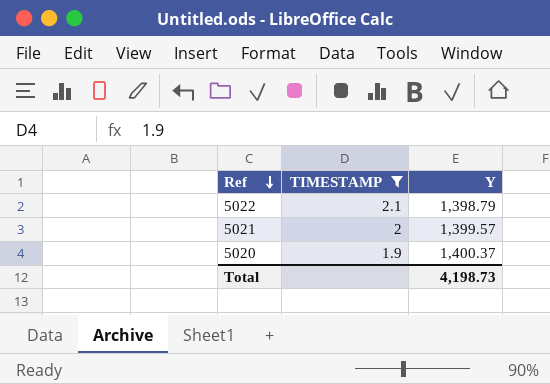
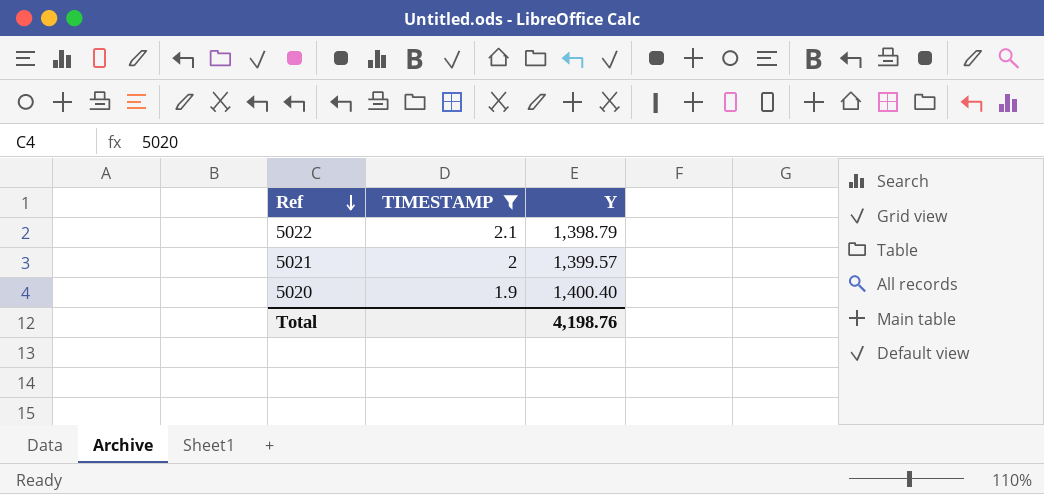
5020 | Y: 1,400.37 -> 1,400.40
Total | Y: 4,198.73 -> 4,198.76

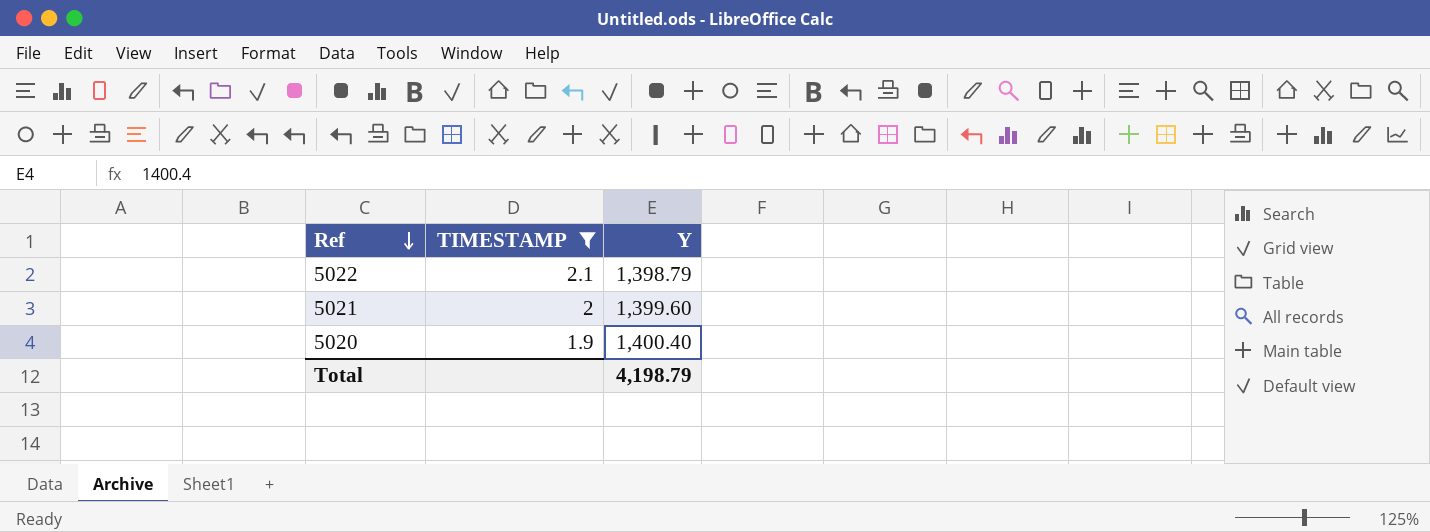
5021 | Y: 1,399.57 -> 1,399.60
Total | Y: 4,198.76 -> 4,198.79

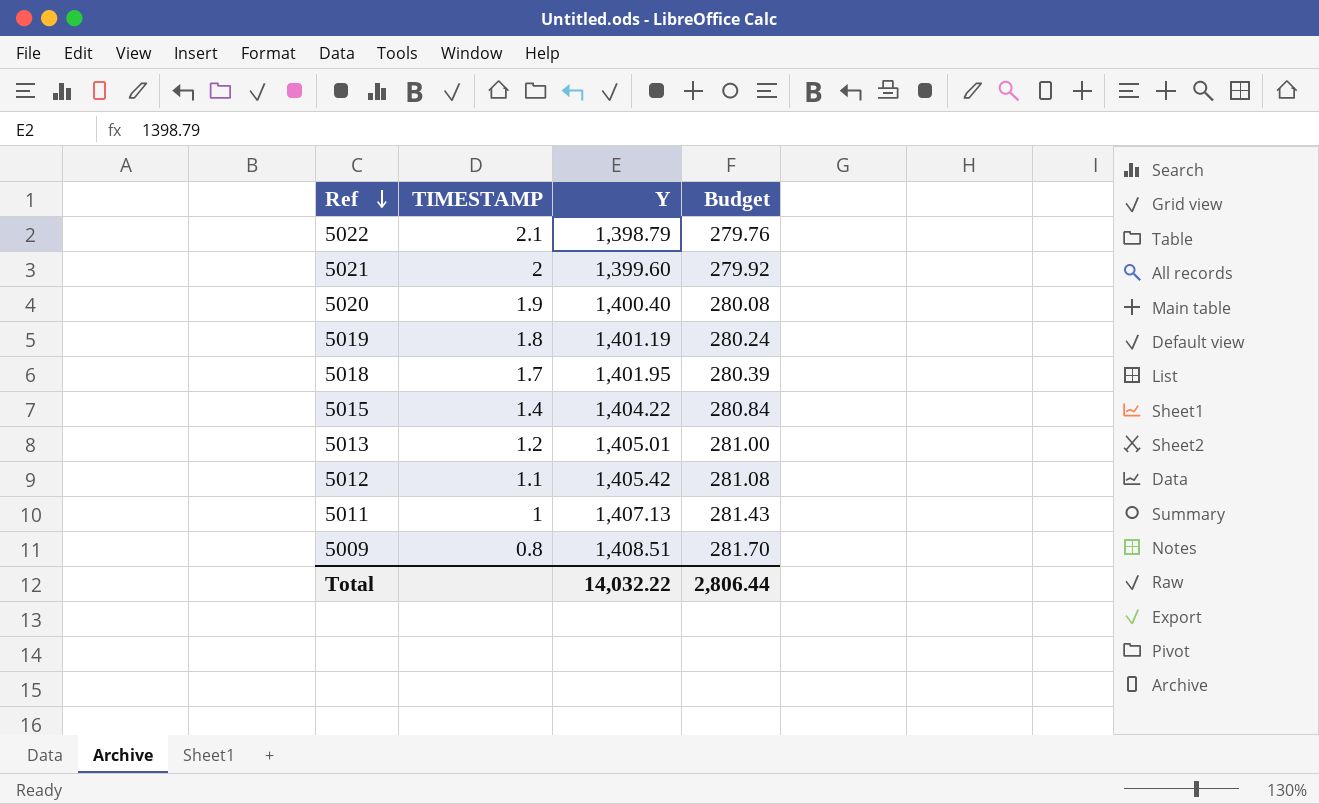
filter: TIMESTAMP >= 1.9 -> none
column Budget | formula: none -> [Y] * 0.2
Total | Y: 4,198.79 -> 14,032.22

